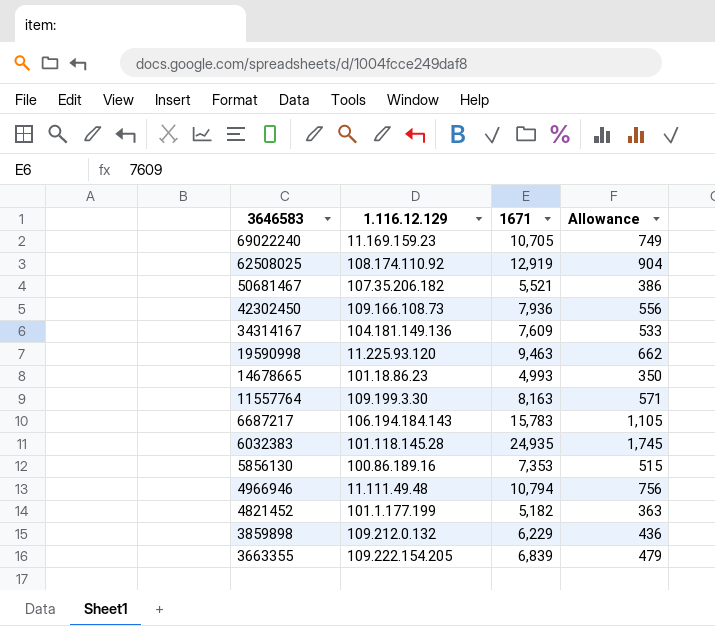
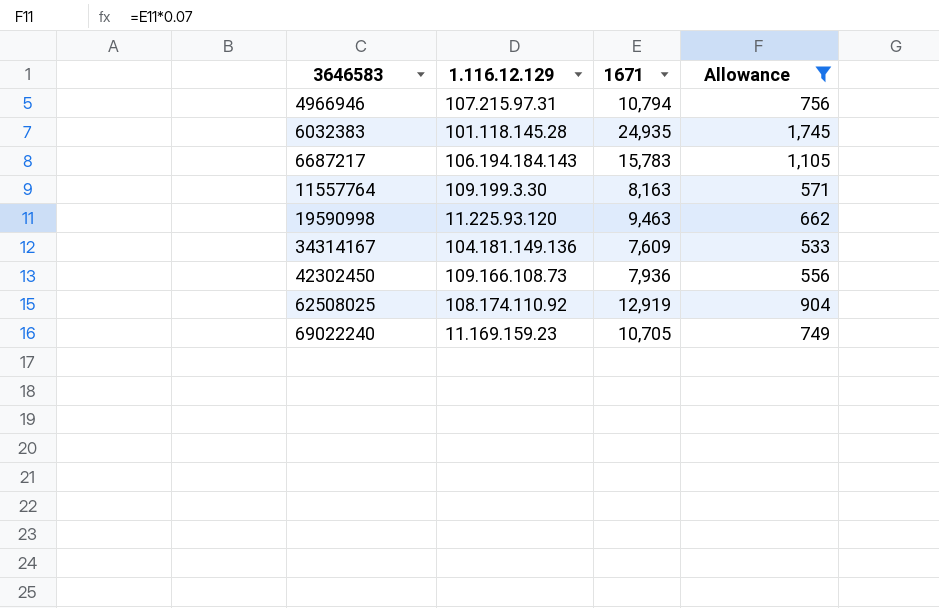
filter: none -> Allowance >= 533
row order: 3646583 descending -> 3646583 ascending
4966946 | 1.116.12.129: 11.111.49.48 -> 107.215.97.31

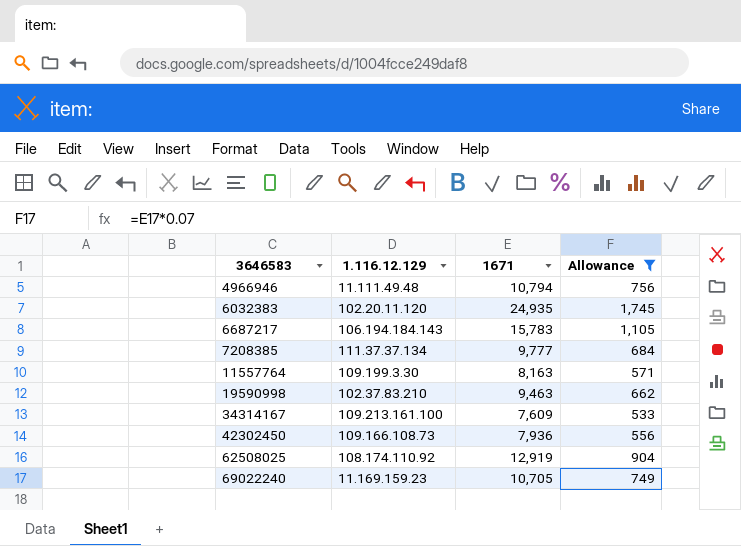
4966946 | 1.116.12.129: 107.215.97.31 -> 11.111.49.48
6032383 | 1.116.12.129: 101.118.145.28 -> 102.20.11.120
row 7208385: none -> 111.37.37.134 | 9,777 | 684
19590998 | 1.116.12.129: 11.225.93.120 -> 102.37.83.210
34314167 | 1.116.12.129: 104.181.149.136 -> 109.213.161.100

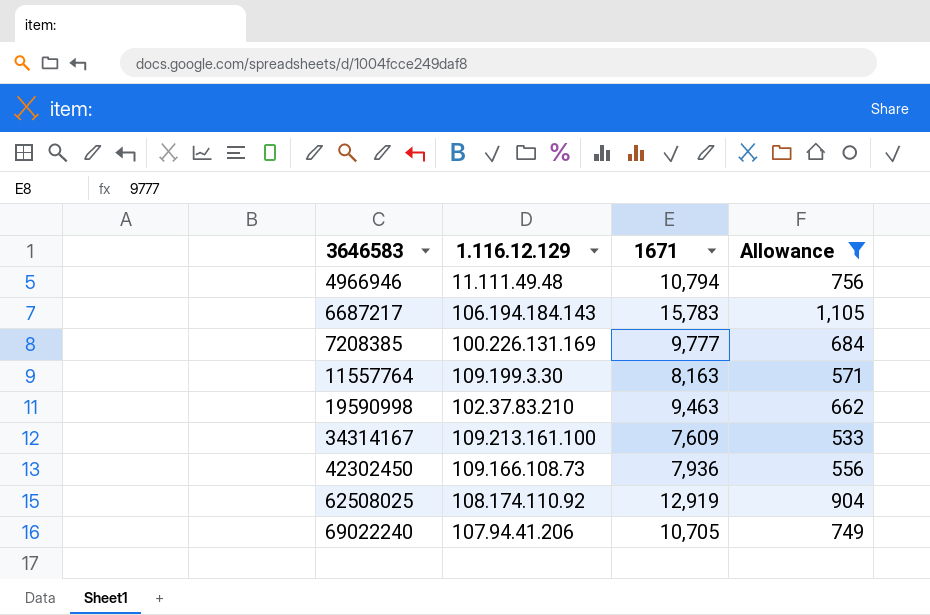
row 6032383: 102.20.11.120 | 24,935 | 1,745 -> none
7208385 | 1.116.12.129: 111.37.37.134 -> 100.226.131.169
69022240 | 1.116.12.129: 11.169.159.23 -> 107.94.41.206

